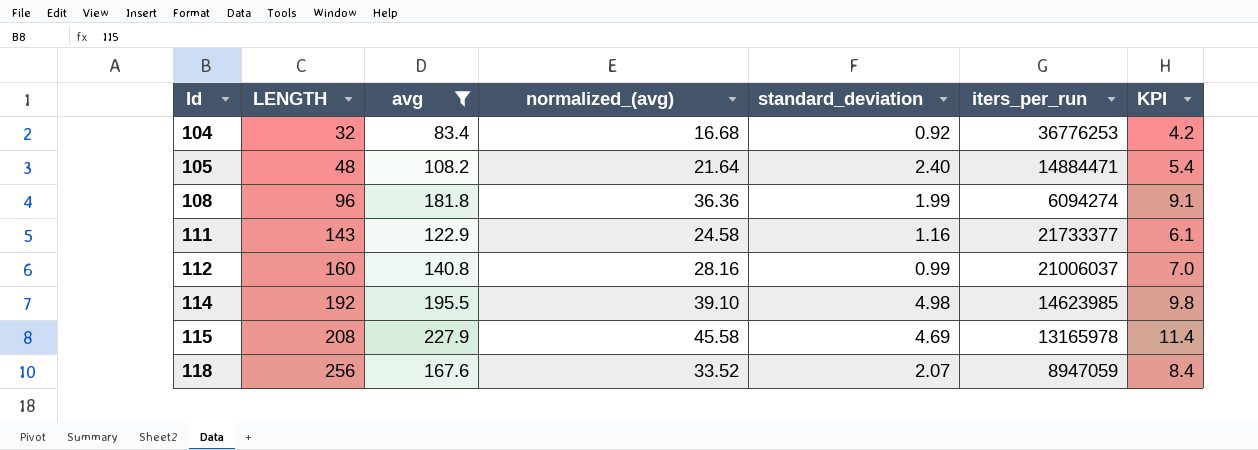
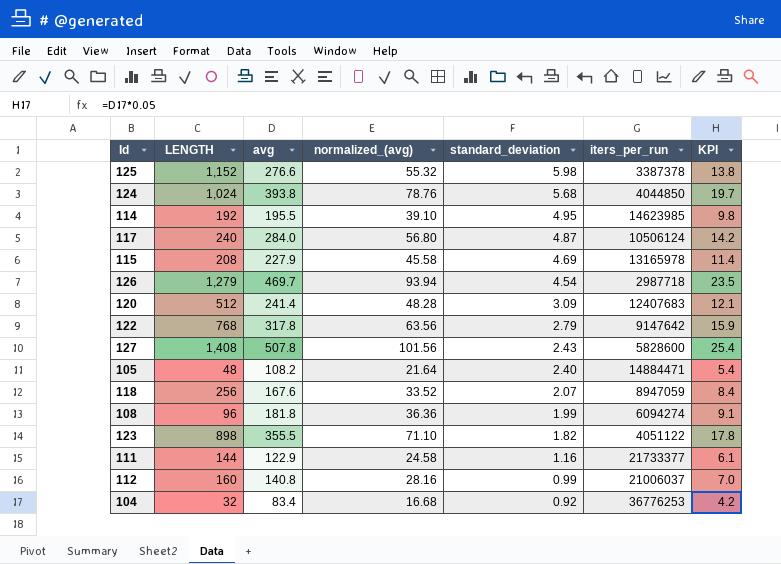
filter: avg <= 227.9 -> none
row order: Id ascending -> standard_deviation descending
114 | standard_deviation: 4.98 -> 4.95
111 | LENGTH: 143 -> 144

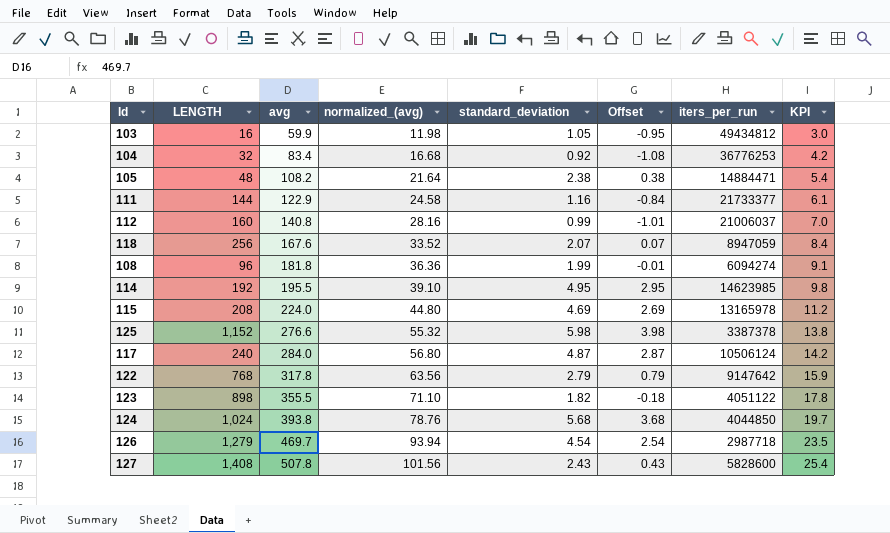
row order: standard_deviation descending -> avg ascending
column Offset | formula: none -> [standard_deviation] - 2
row 120: 512 | 241.4 | 48.28 | 3.09 | 12407683 | 12.1 -> none
row 103: none -> 16 | 59.9 | 11.98 | 1.05 | -0.95 | 49434812 | 3.0
105 | standard_deviation: 2.40 -> 2.38
115 | avg: 227.9 -> 224.0
115 | normalized_(avg): 45.58 -> 44.80
115 | KPI: 11.4 -> 11.2

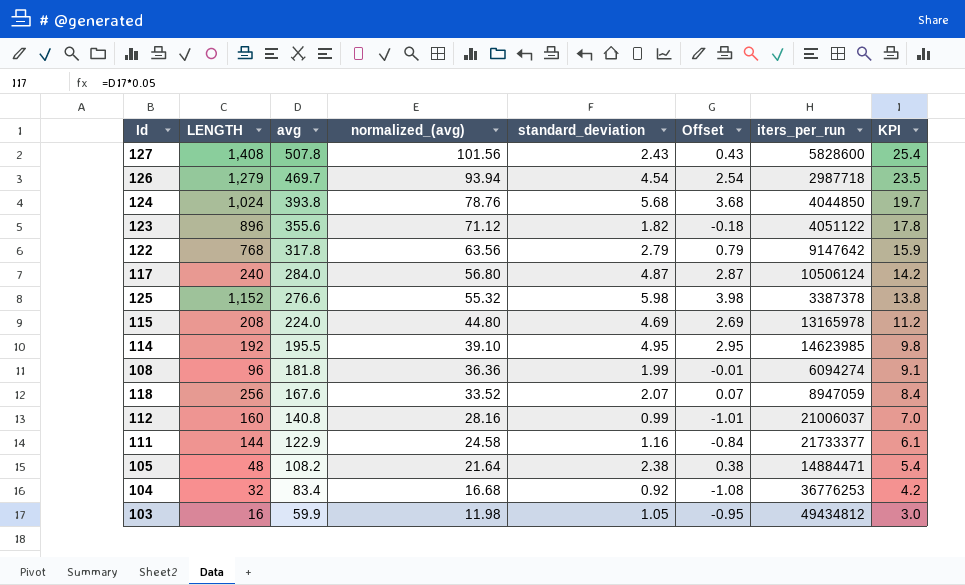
row order: avg ascending -> avg descending
123 | LENGTH: 898 -> 896
123 | avg: 355.5 -> 355.6
123 | normalized_(avg): 71.10 -> 71.12

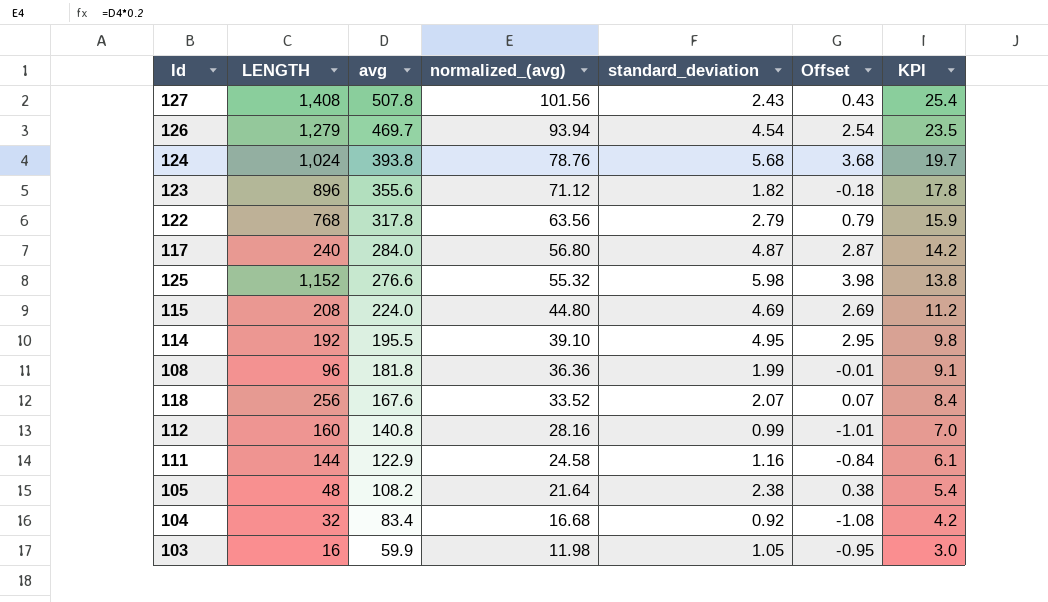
column iters_per_run | position: 7 -> none

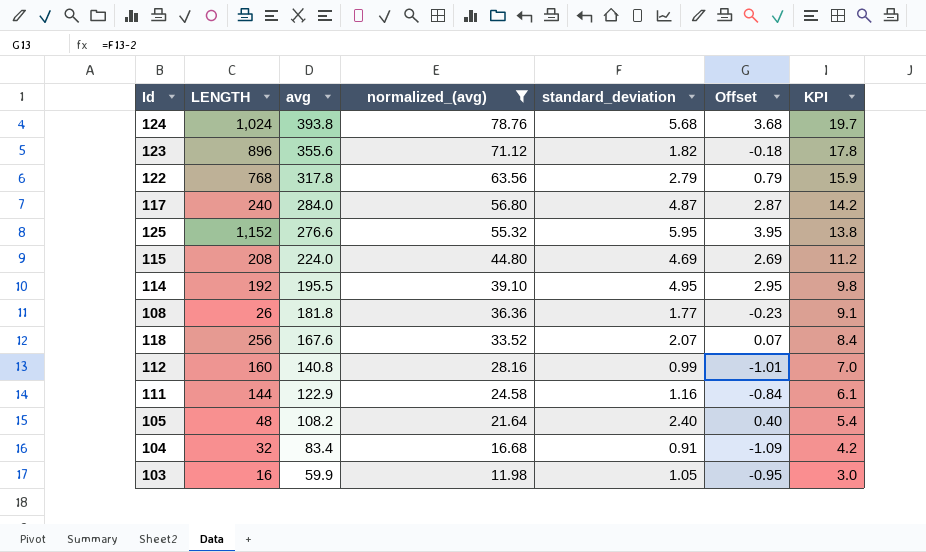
filter: none -> normalized_(avg) <= 78.76
125 | standard_deviation: 5.98 -> 5.95
125 | Offset: 3.98 -> 3.95
108 | LENGTH: 96 -> 26
108 | standard_deviation: 1.99 -> 1.77
108 | Offset: -0.01 -> -0.23
105 | standard_deviation: 2.38 -> 2.40
105 | Offset: 0.38 -> 0.40
104 | standard_deviation: 0.92 -> 0.91
104 | Offset: -1.08 -> -1.09

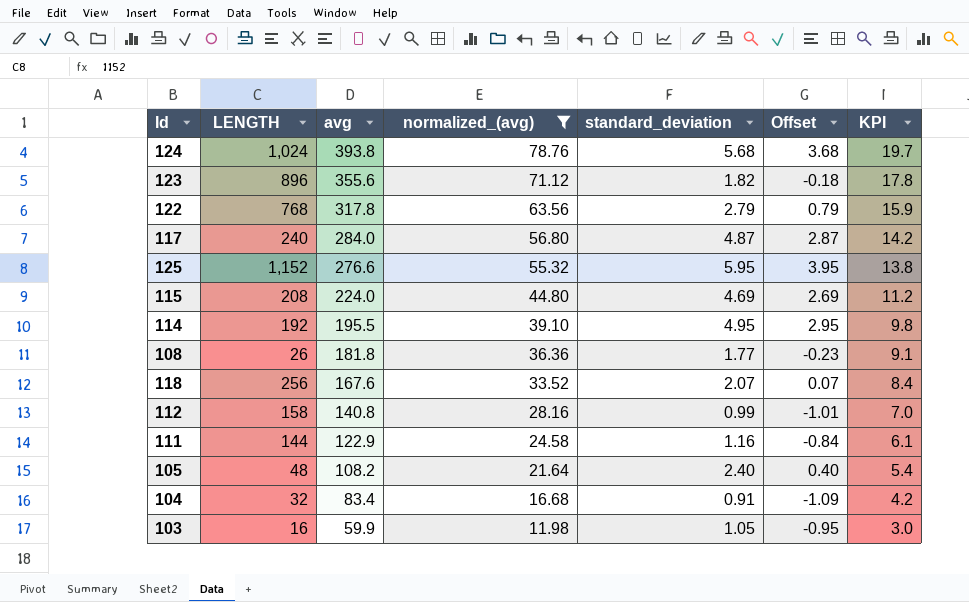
112 | LENGTH: 160 -> 158

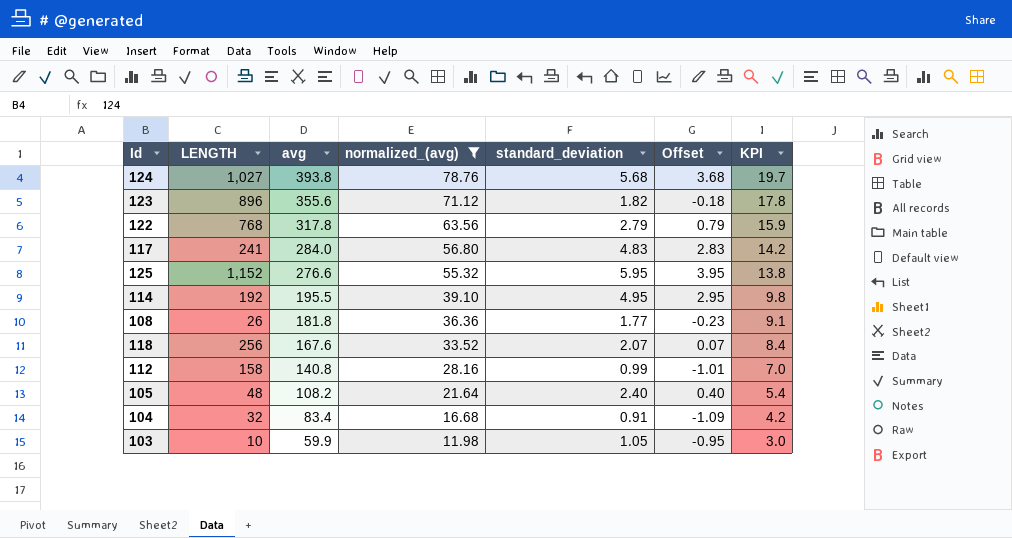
row 115: 208 | 224.0 | 44.80 | 4.69 | 2.69 | 11.2 -> none
row 111: 144 | 122.9 | 24.58 | 1.16 | -0.84 | 6.1 -> none
124 | LENGTH: 1,024 -> 1,027
117 | LENGTH: 240 -> 241
117 | standard_deviation: 4.87 -> 4.83
117 | Offset: 2.87 -> 2.83
103 | LENGTH: 16 -> 10

